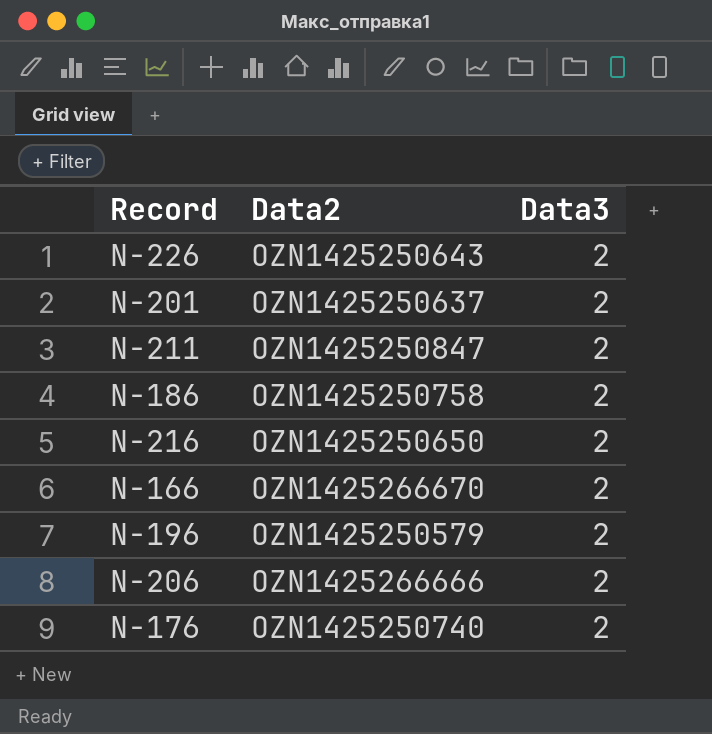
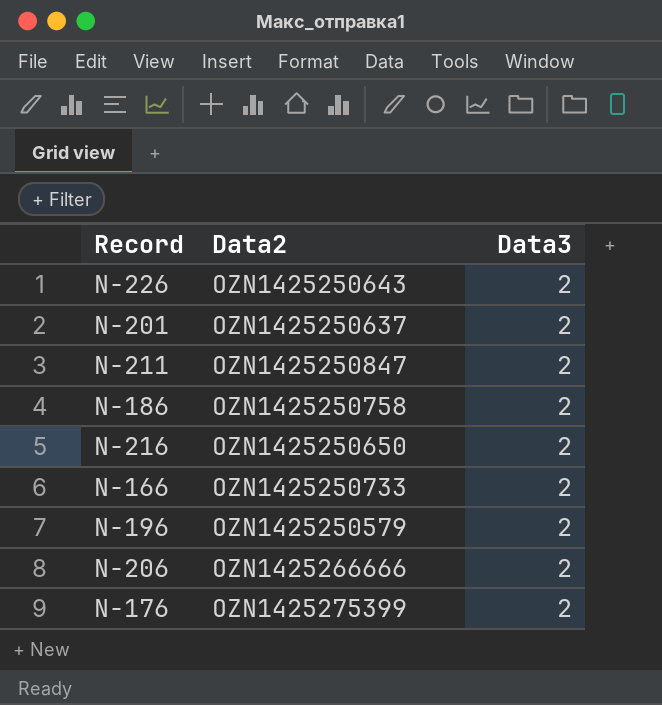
N-166 | Data2: OZN1425266670 -> OZN1425250733
N-176 | Data2: OZN1425250740 -> OZN1425275399

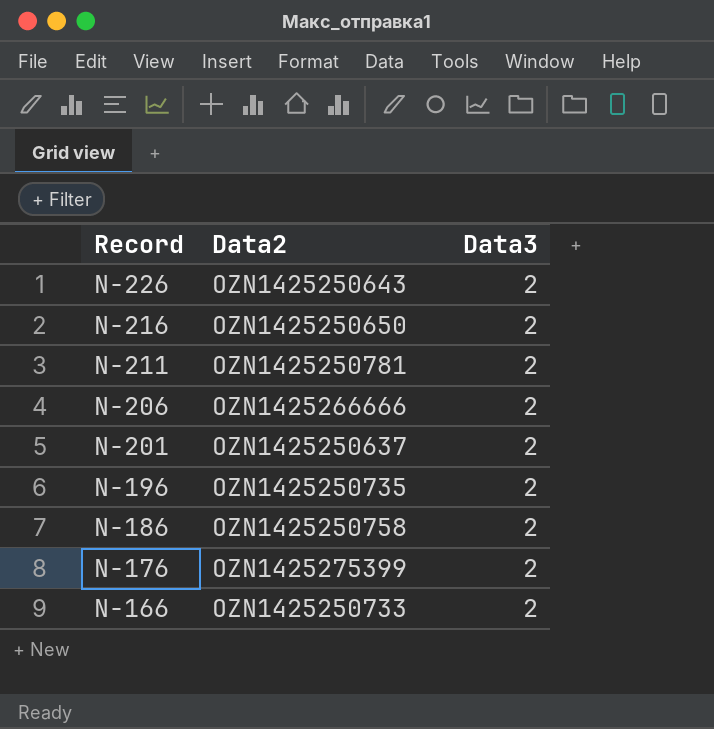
row order: none -> Record descending
N-211 | Data2: OZN1425250847 -> OZN1425250781
N-196 | Data2: OZN1425250579 -> OZN1425250735

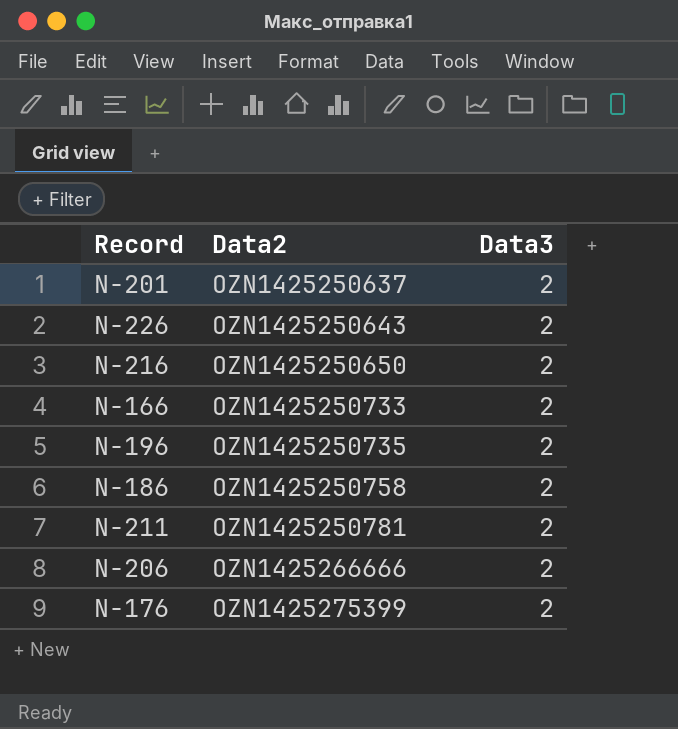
row order: Record descending -> Data2 ascending

